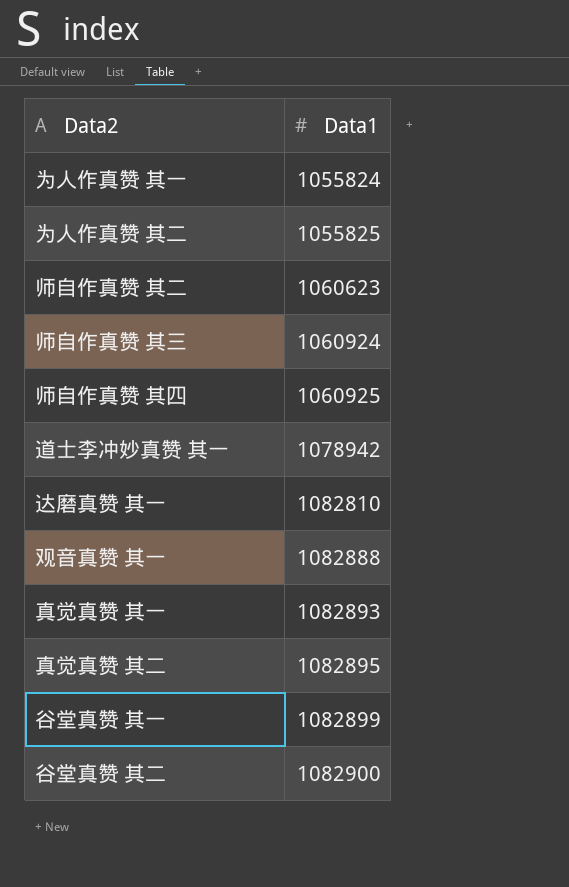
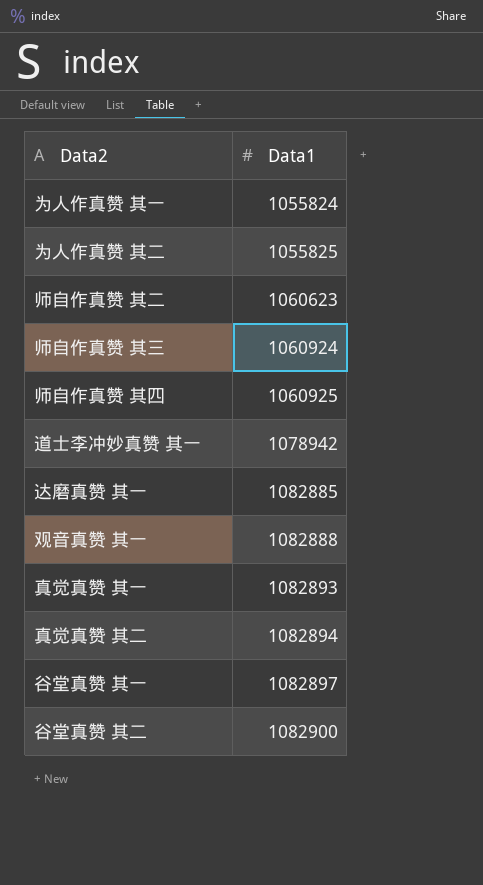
达磨真赞 其一 | Data1: 1082810 -> 1082885
真觉真赞 其二 | Data1: 1082895 -> 1082894
谷堂真赞 其一 | Data1: 1082899 -> 1082897

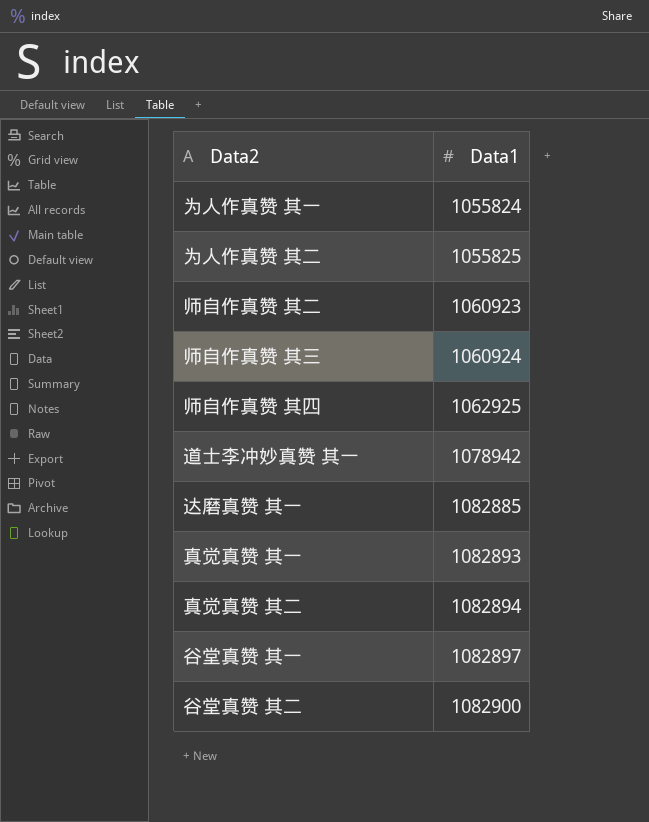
row 观音真赞 其一: 1082888 -> none
师自作真赞 其二 | Data1: 1060623 -> 1060923
师自作真赞 其四 | Data1: 1060925 -> 1062925

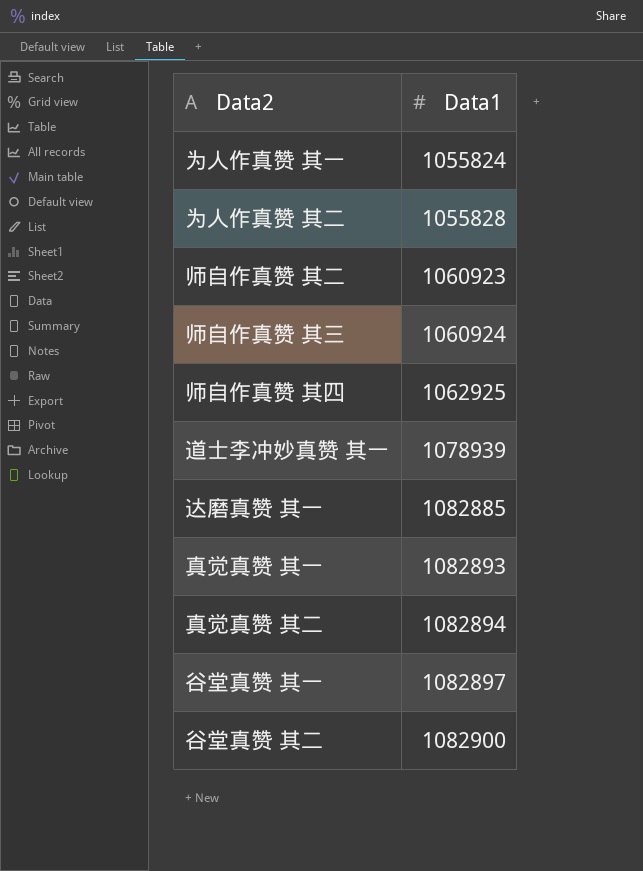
为人作真赞 其二 | Data1: 1055825 -> 1055828
道士李冲妙真赞 其一 | Data1: 1078942 -> 1078939

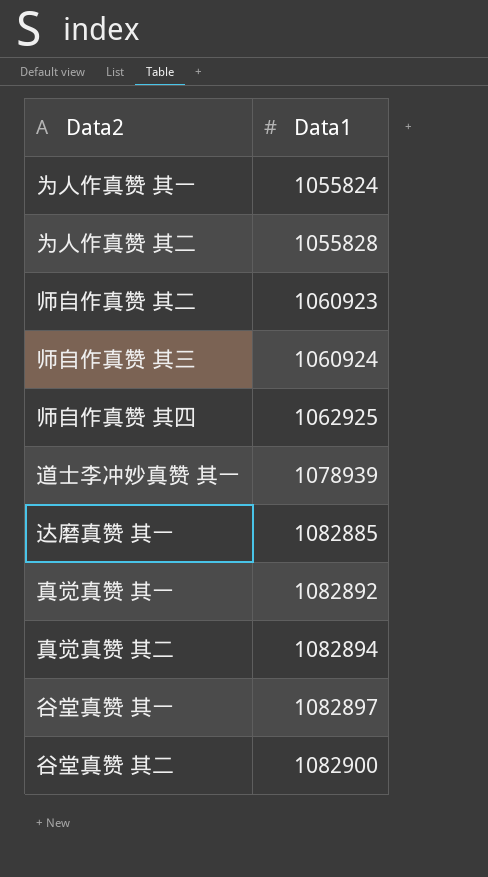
真觉真赞 其一 | Data1: 1082893 -> 1082892

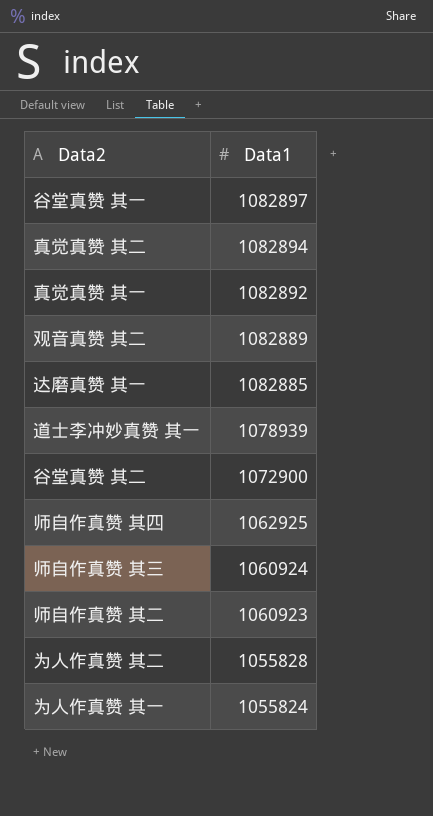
row order: Data1 ascending -> Data1 descending
row 观音真赞 其二: none -> 1082889
谷堂真赞 其二 | Data1: 1082900 -> 1072900

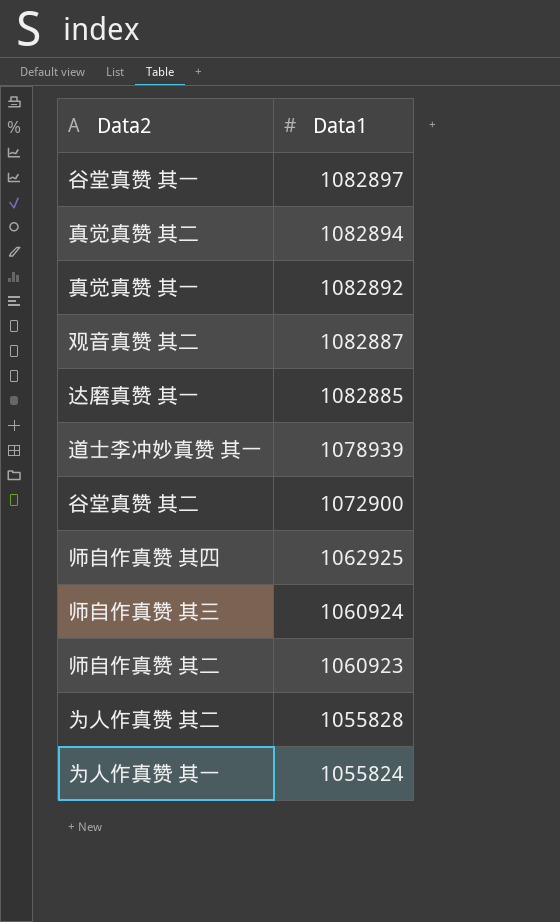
观音真赞 其二 | Data1: 1082889 -> 1082887

